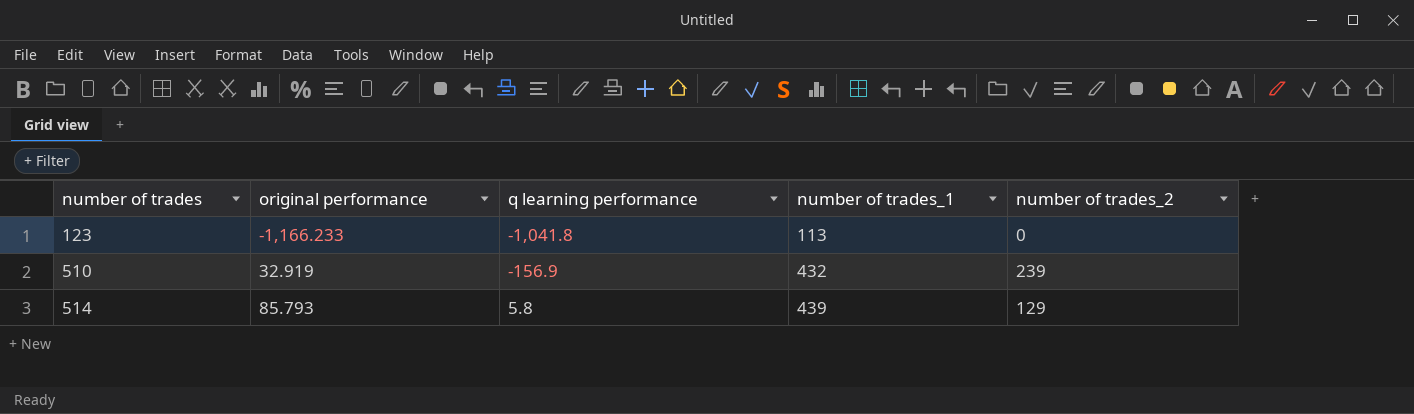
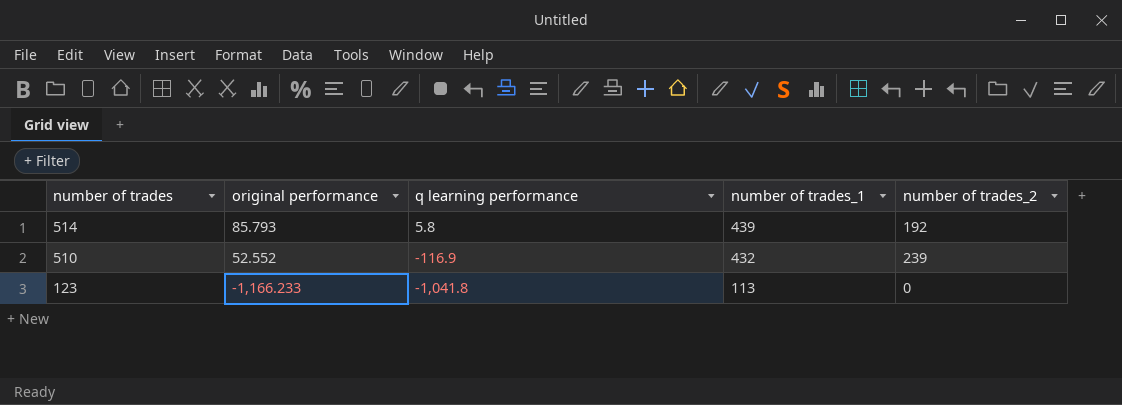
row order: number of trades ascending -> number of trades descending
514 | number of trades_2: 129 -> 192
510 | original performance: 32.919 -> 52.552
510 | q learning performance: -156.9 -> -116.9

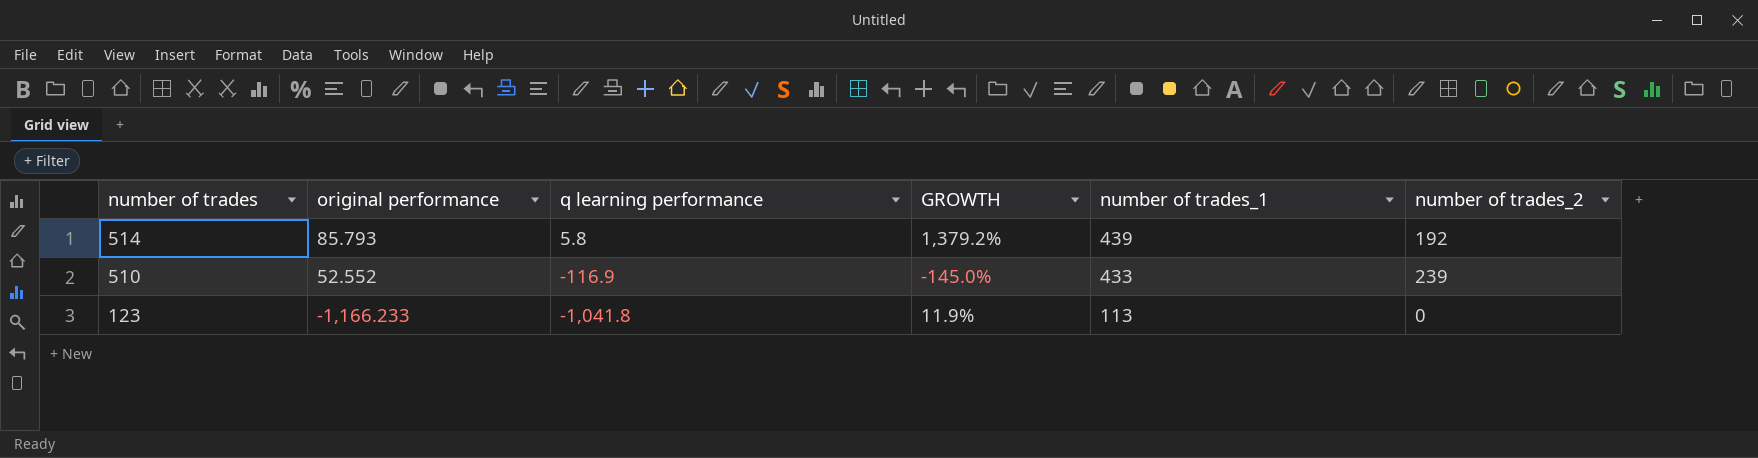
column GROWTH | formula: none -> ([original performance] - [q learning performance]) / [q learning performance]
510 | number of trades_1: 432 -> 433

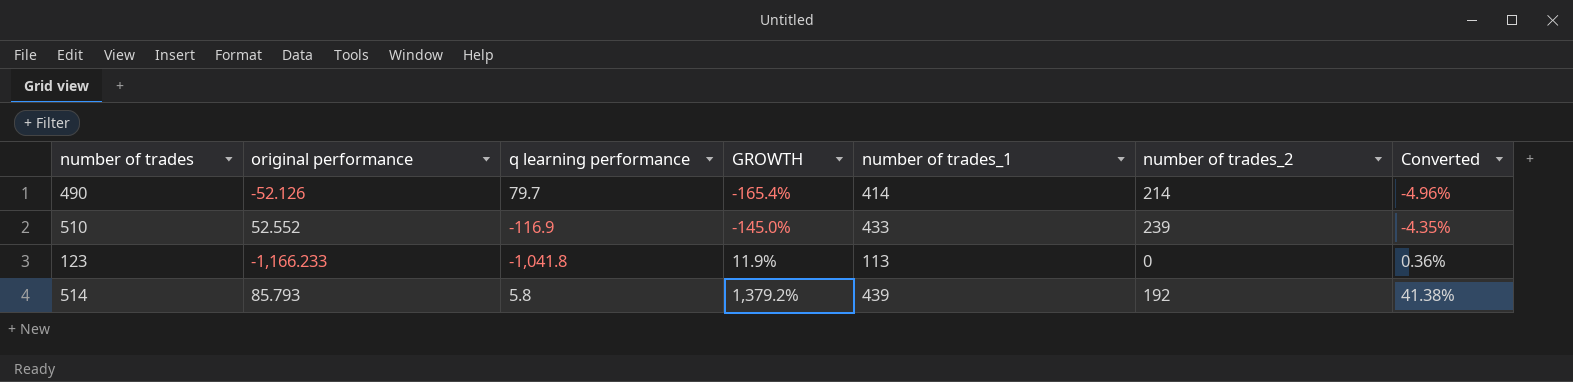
row order: number of trades descending -> GROWTH ascending
column Converted | formula: none -> [GROWTH] * 0.03
row 490: none -> -52.126 | 79.7 | -165.4% | 414 | 214 | -4.96%

